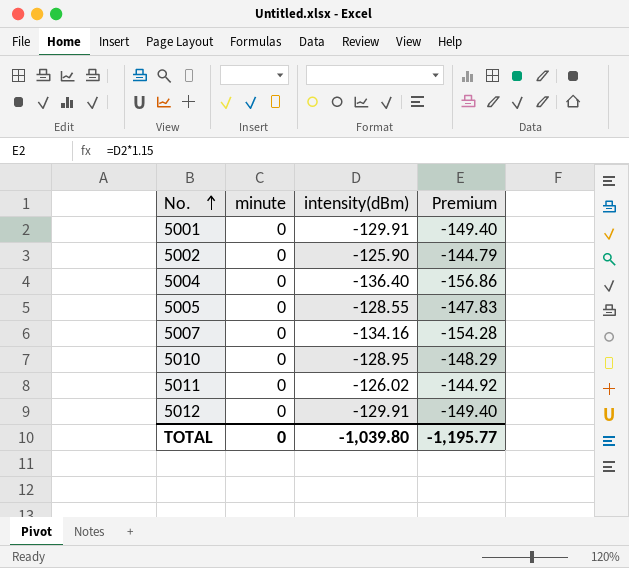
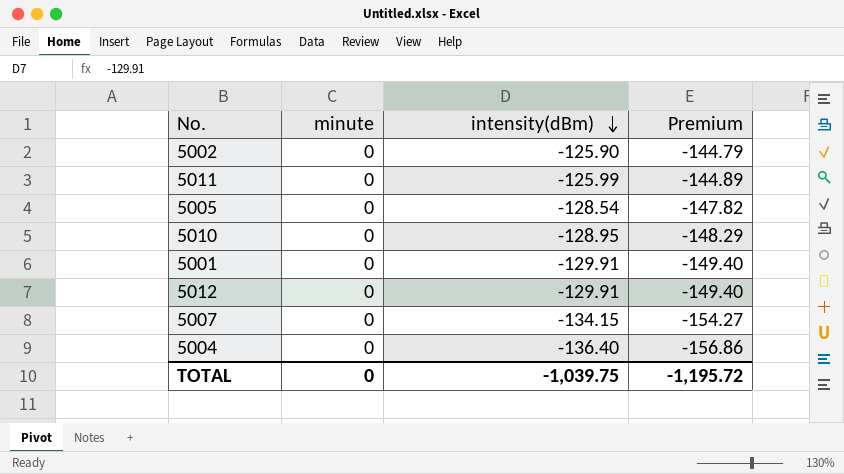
row order: No. ascending -> intensity(dBm) descending
5011 | intensity(dBm): -126.02 -> -125.99
5011 | Premium: -144.92 -> -144.89
5005 | intensity(dBm): -128.55 -> -128.54
5005 | Premium: -147.83 -> -147.82
5007 | intensity(dBm): -134.16 -> -134.15
5007 | Premium: -154.28 -> -154.27
TOTAL | intensity(dBm): -1,039.80 -> -1,039.75
TOTAL | Premium: -1,195.77 -> -1,195.72

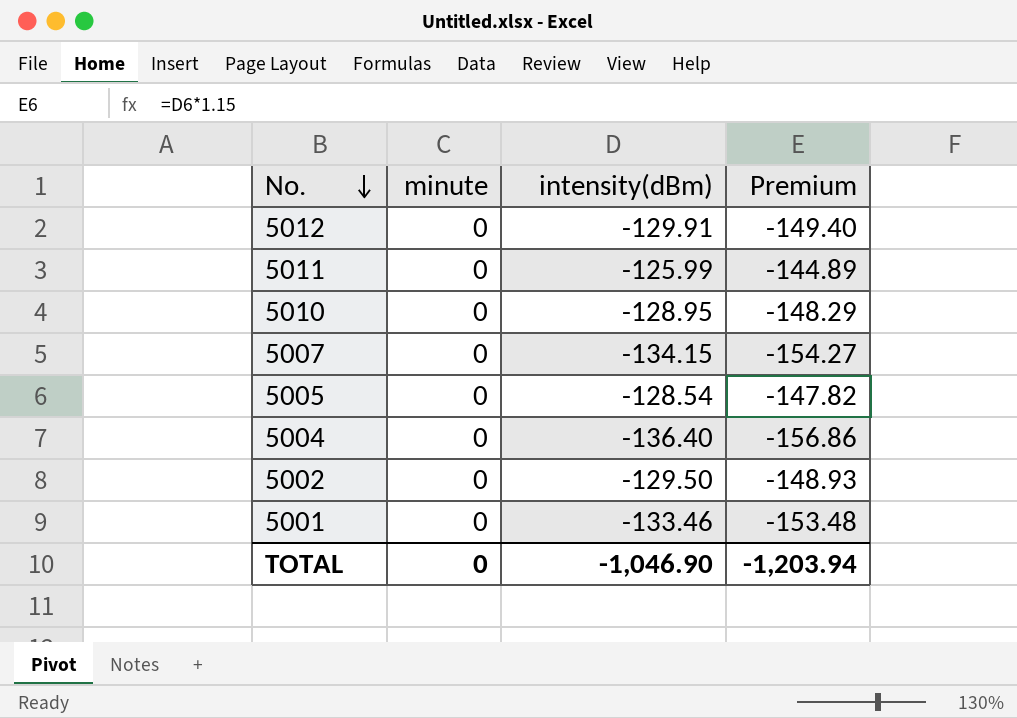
row order: intensity(dBm) descending -> No. descending
5002 | intensity(dBm): -125.90 -> -129.50
5002 | Premium: -144.79 -> -148.93
5001 | intensity(dBm): -129.91 -> -133.46
5001 | Premium: -149.40 -> -153.48
TOTAL | intensity(dBm): -1,039.75 -> -1,046.90
TOTAL | Premium: -1,195.72 -> -1,203.94

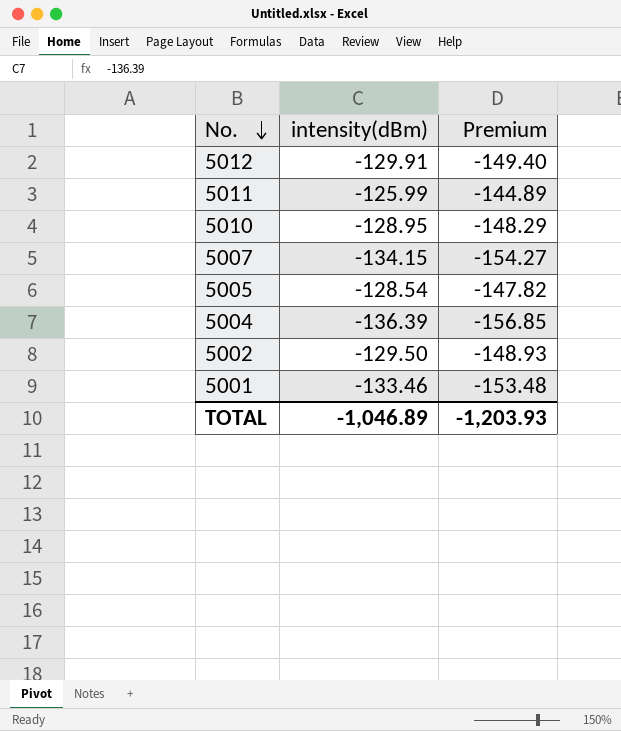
column minute | position: 2 -> none
5004 | intensity(dBm): -136.40 -> -136.39
5004 | Premium: -156.86 -> -156.85
TOTAL | intensity(dBm): -1,046.90 -> -1,046.89
TOTAL | Premium: -1,203.94 -> -1,203.93

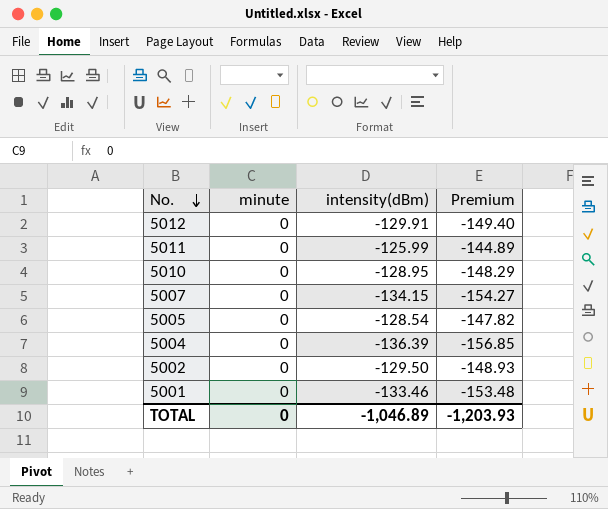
column minute | position: none -> 2

